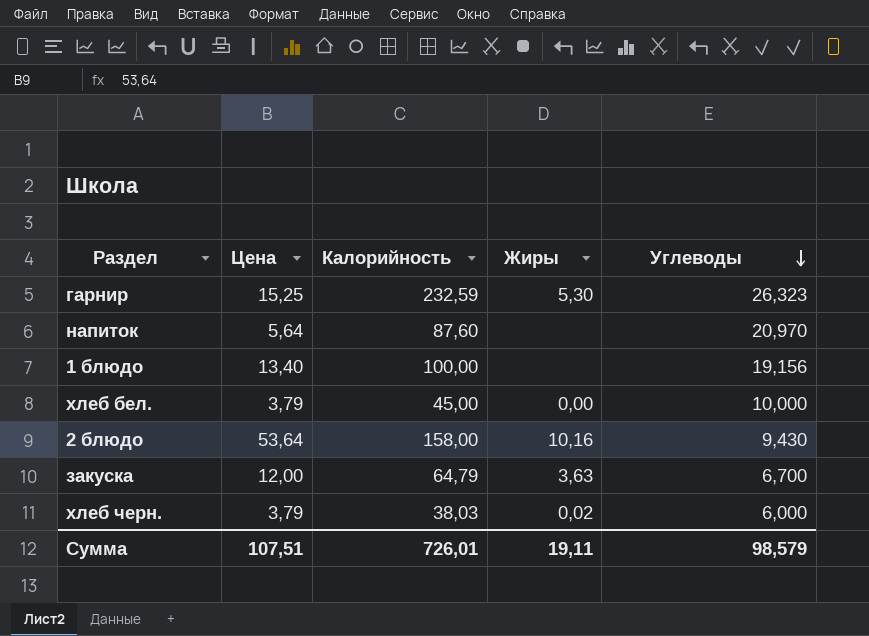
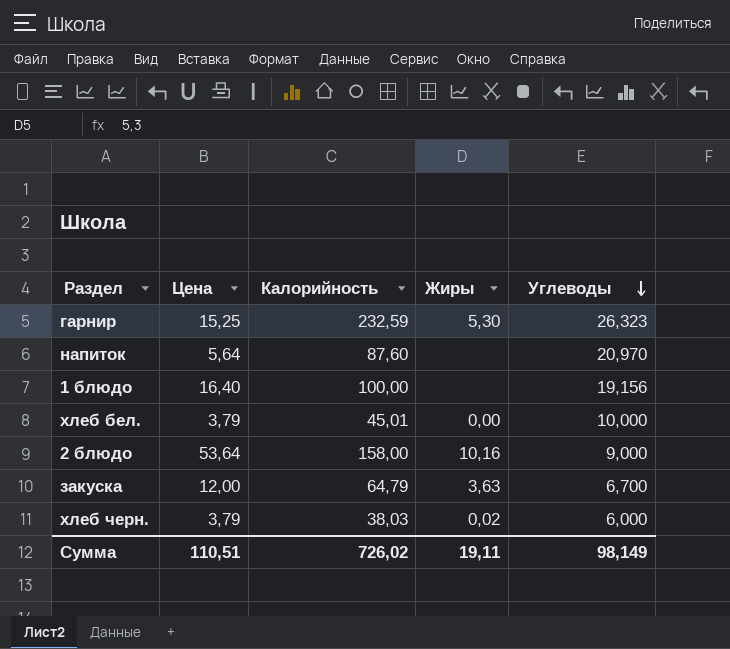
1 блюдо | Цена: 13,40 -> 16,40
хлеб бел. | Калорийность: 45,00 -> 45,01
2 блюдо | Углеводы: 9,430 -> 9,000
Сумма | Цена: 107,51 -> 110,51
Сумма | Калорийность: 726,01 -> 726,02
Сумма | Углеводы: 98,579 -> 98,149

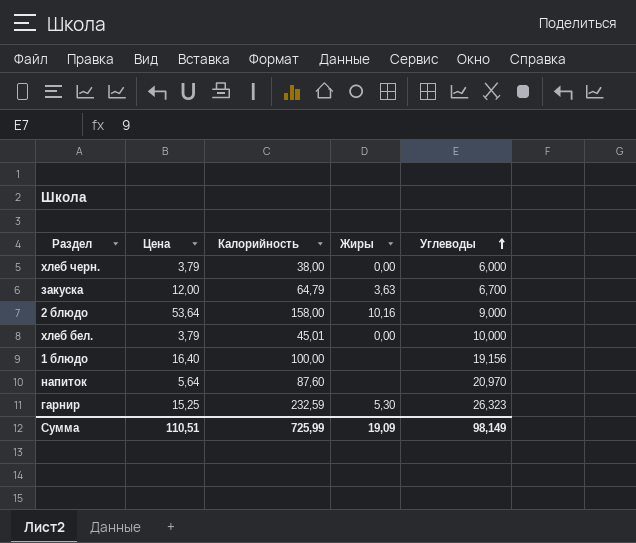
row order: Углеводы descending -> Углеводы ascending
хлеб черн. | Калорийность: 38,03 -> 38,00
хлеб черн. | Жиры: 0,02 -> 0,00
Сумма | Калорийность: 726,02 -> 725,99
Сумма | Жиры: 19,11 -> 19,09

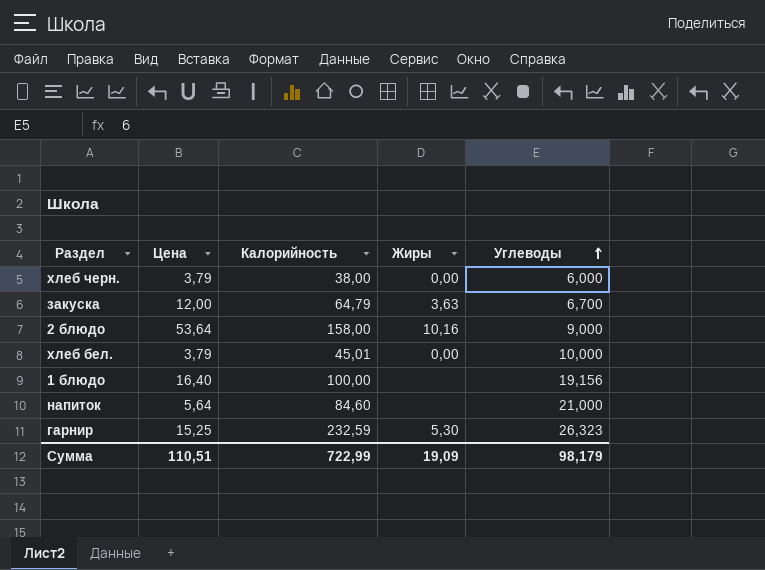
напиток | Калорийность: 87,60 -> 84,60
напиток | Углеводы: 20,970 -> 21,000
Сумма | Калорийность: 725,99 -> 722,99
Сумма | Углеводы: 98,149 -> 98,179

